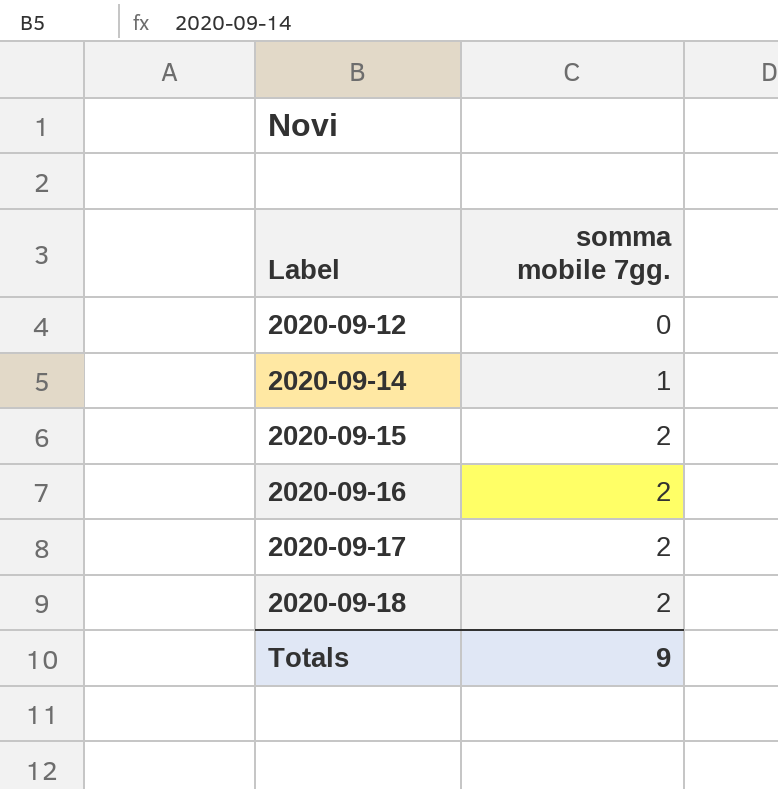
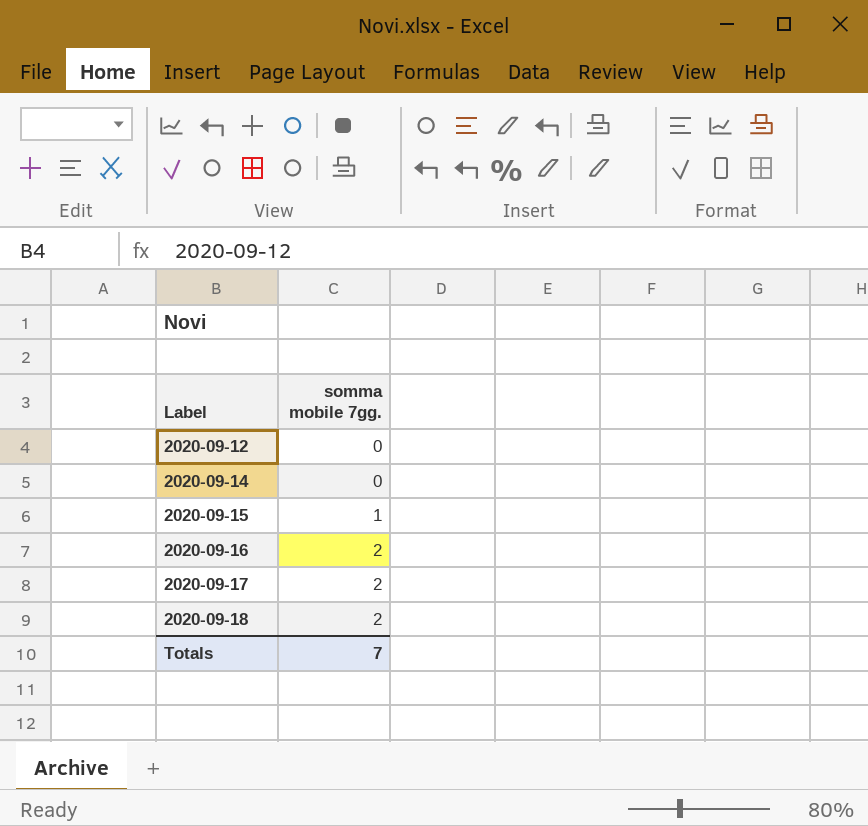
2020-09-14 | somma mobile 7gg.: 1 -> 0
2020-09-15 | somma mobile 7gg.: 2 -> 1
Totals | somma mobile 7gg.: 9 -> 7

